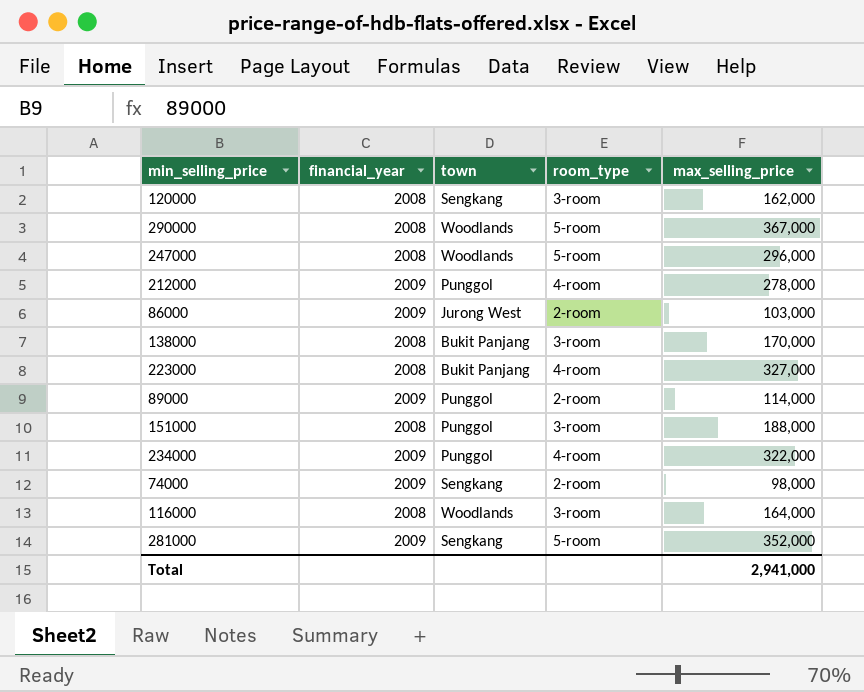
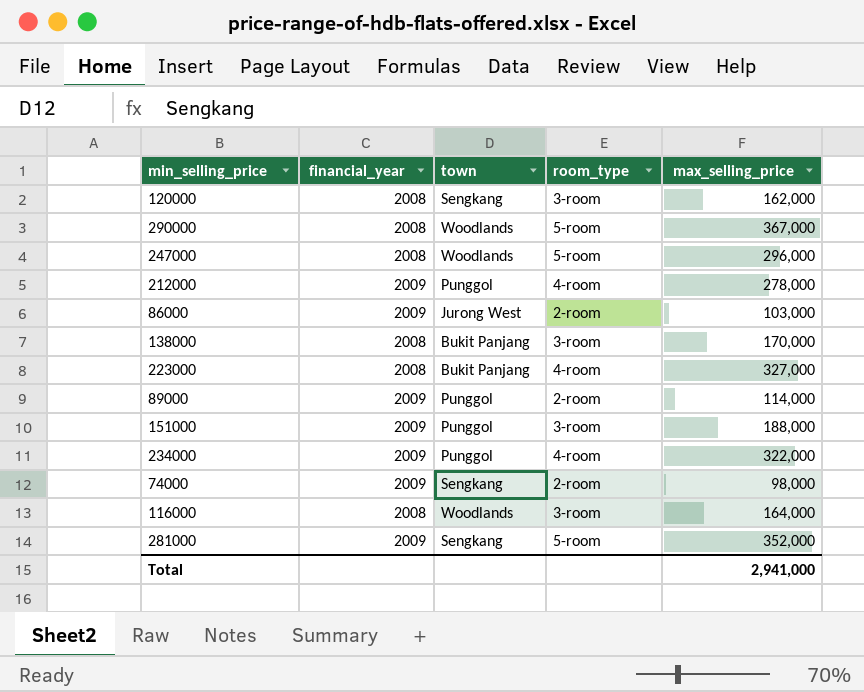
151000 | financial_year: 2008 -> 2009

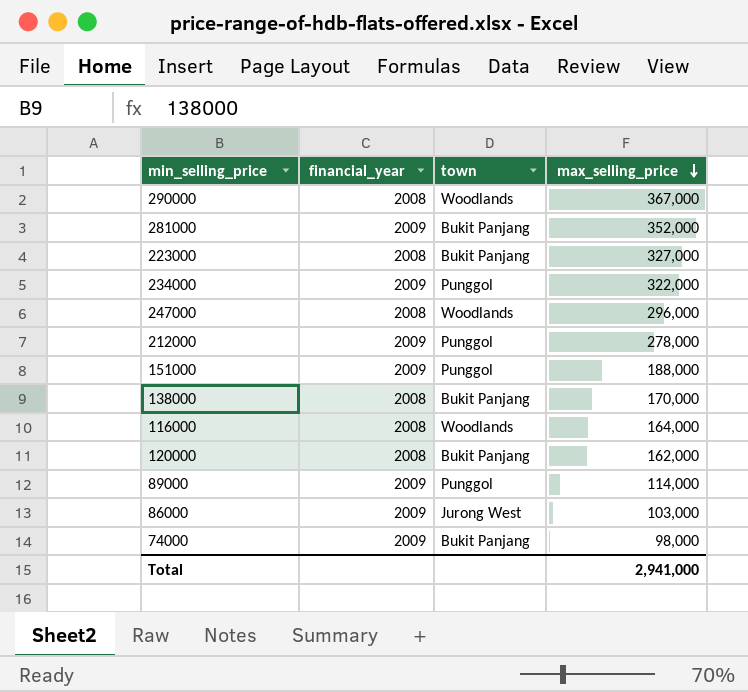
row order: none -> max_selling_price descending
column room_type | position: 4 -> none
281000 | town: Sengkang -> Bukit Panjang
120000 | town: Sengkang -> Bukit Panjang
74000 | town: Sengkang -> Bukit Panjang

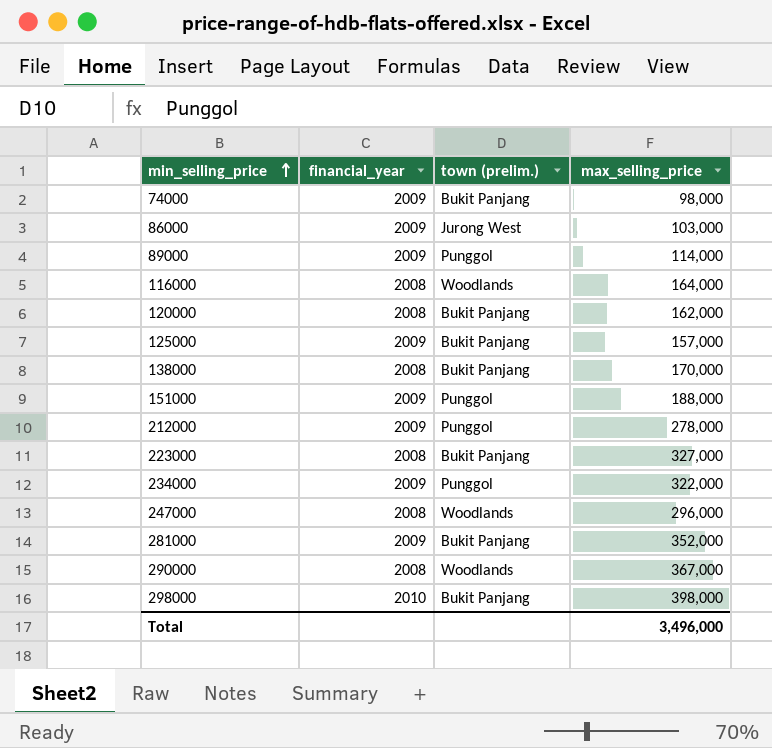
row order: max_selling_price descending -> min_selling_price ascending
column name: town -> town (prelim.)
row 125000: none -> 2009 | Bukit Panjang | 157,000
row 298000: none -> 2010 | Bukit Panjang | 398,000
Total | max_selling_price: 2,941,000 -> 3,496,000

